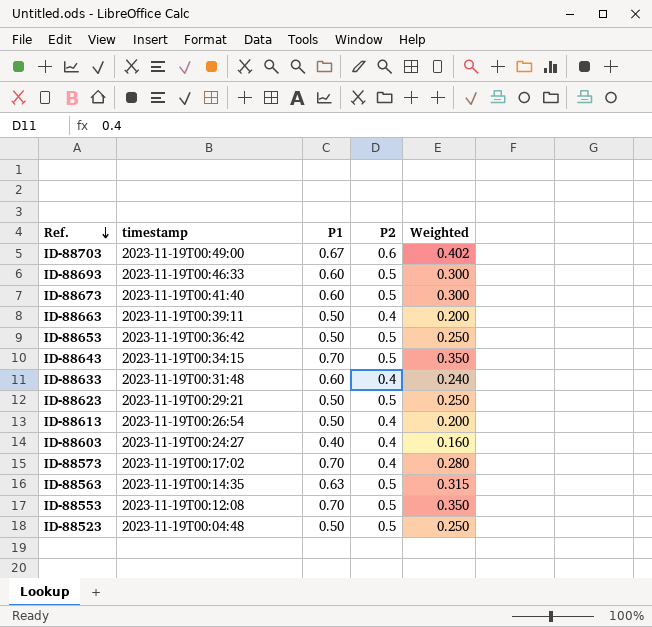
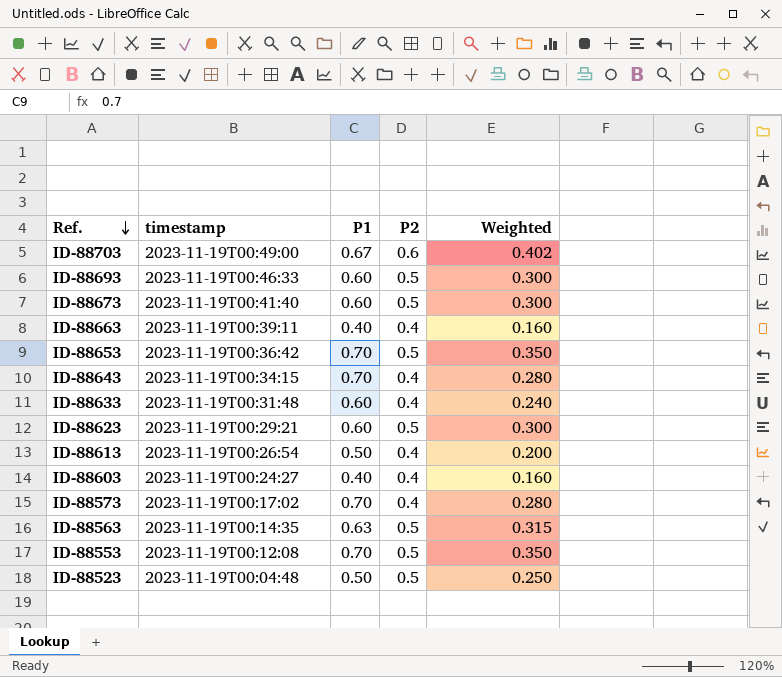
ID-88663 | P1: 0.50 -> 0.40
ID-88663 | Weighted: 0.200 -> 0.160
ID-88653 | P1: 0.50 -> 0.70
ID-88653 | Weighted: 0.250 -> 0.350
ID-88643 | P2: 0.5 -> 0.4
ID-88643 | Weighted: 0.350 -> 0.280
ID-88623 | P1: 0.50 -> 0.60
ID-88623 | Weighted: 0.250 -> 0.300

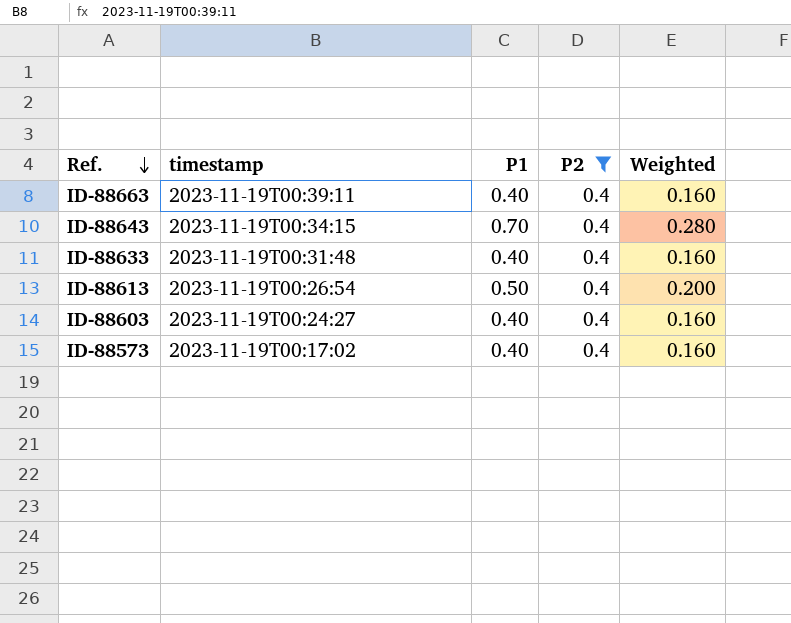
filter: none -> P2 = 0.4
ID-88633 | P1: 0.60 -> 0.40
ID-88633 | Weighted: 0.240 -> 0.160
ID-88573 | P1: 0.70 -> 0.40
ID-88573 | Weighted: 0.280 -> 0.160

